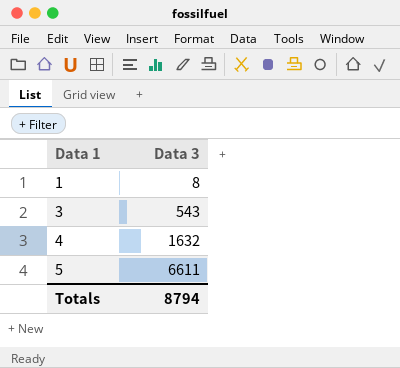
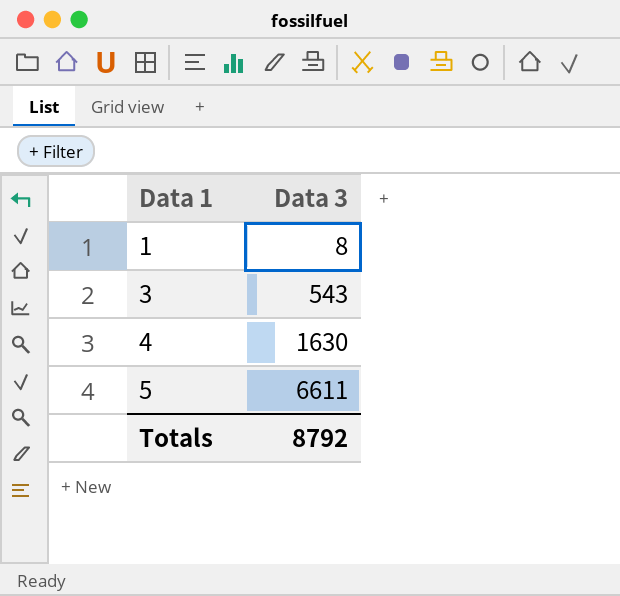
4 | Data 3: 1632 -> 1630
Totals | Data 3: 8794 -> 8792

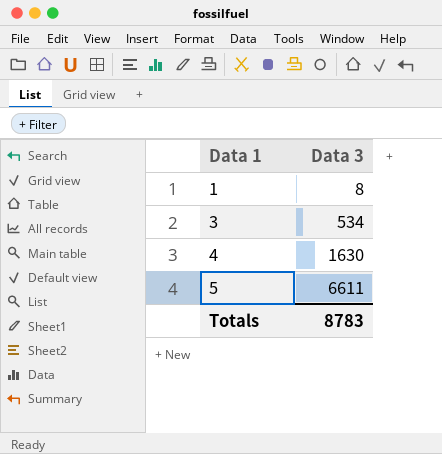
3 | Data 3: 543 -> 534
Totals | Data 3: 8792 -> 8783

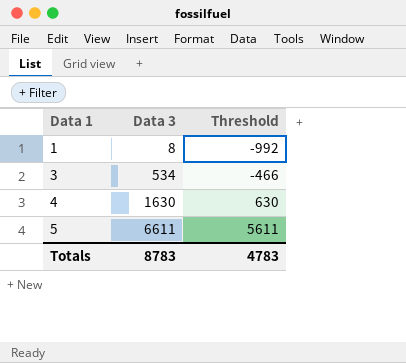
column Threshold | formula: none -> [Data 3] - 1000

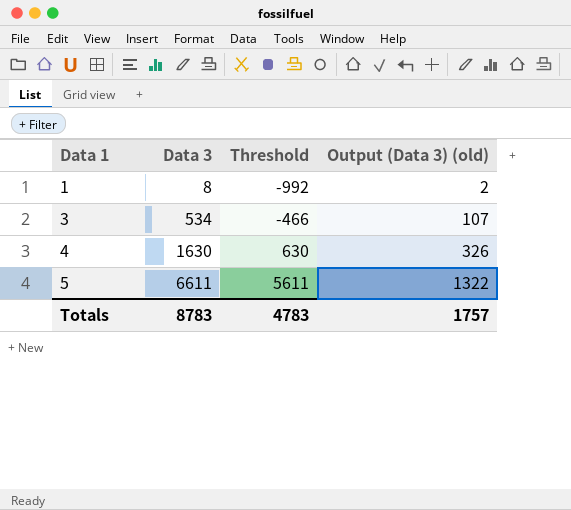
column Output (Data 3) (old) | formula: none -> [Data 3] * 0.2

